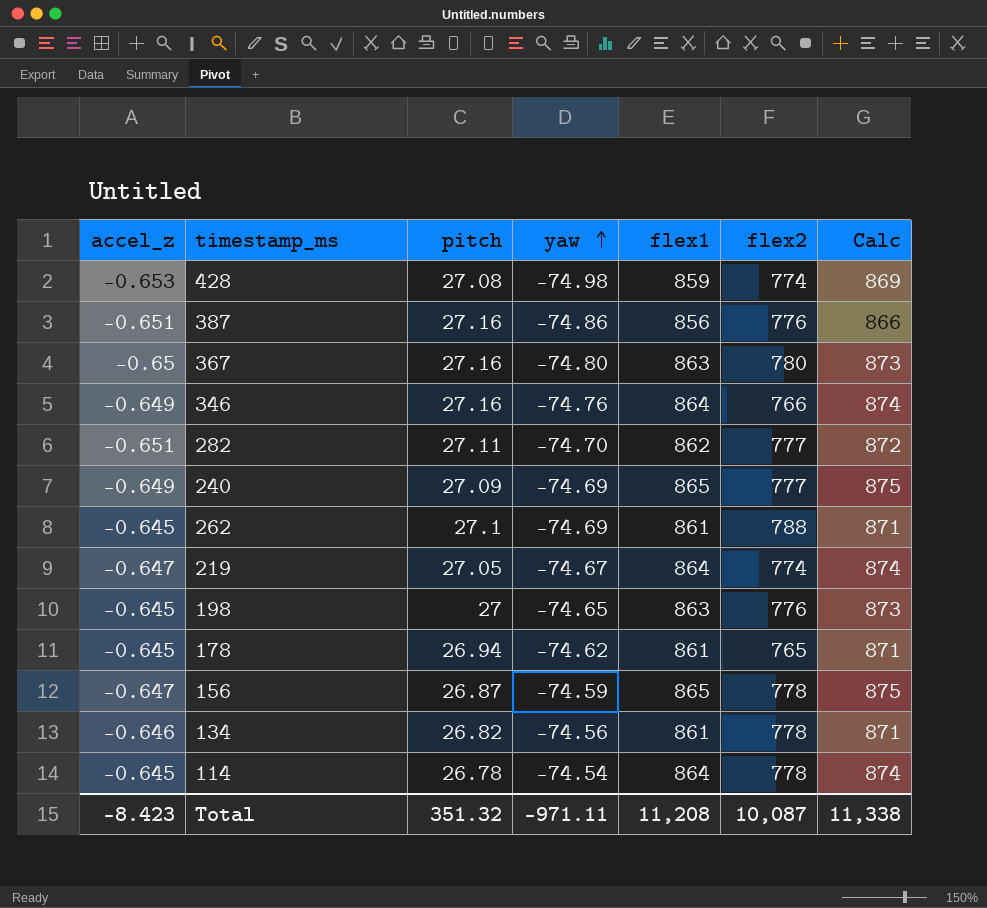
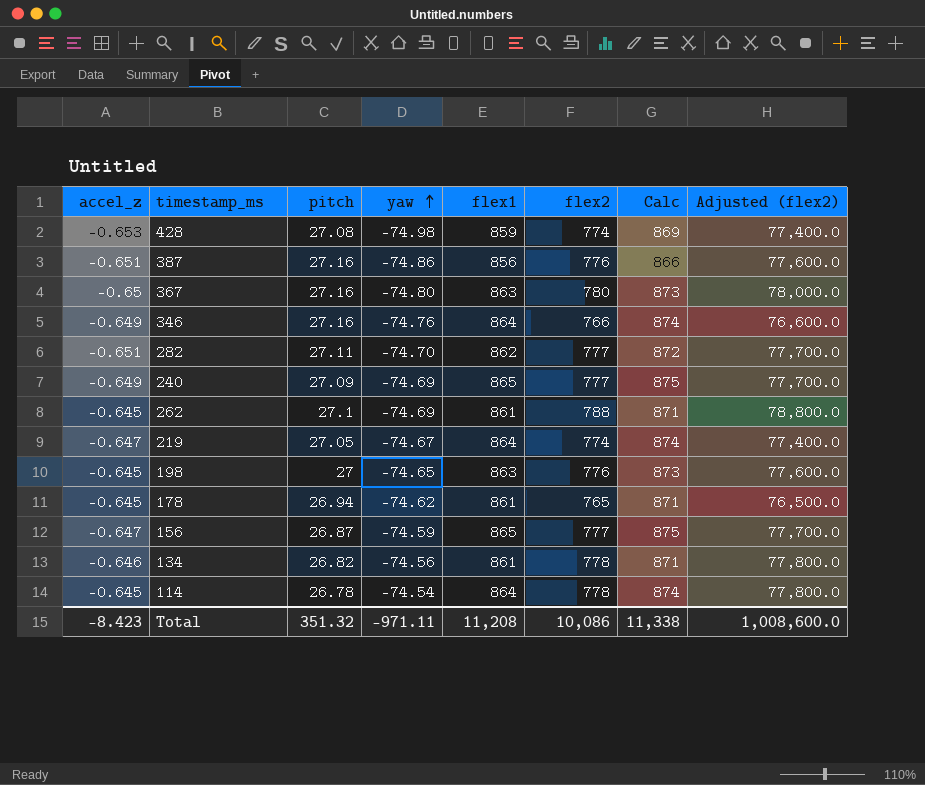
column Adjusted (flex2) | formula: none -> [flex2] * 100
156 | flex2: 778 -> 777
Total | flex2: 10,087 -> 10,086

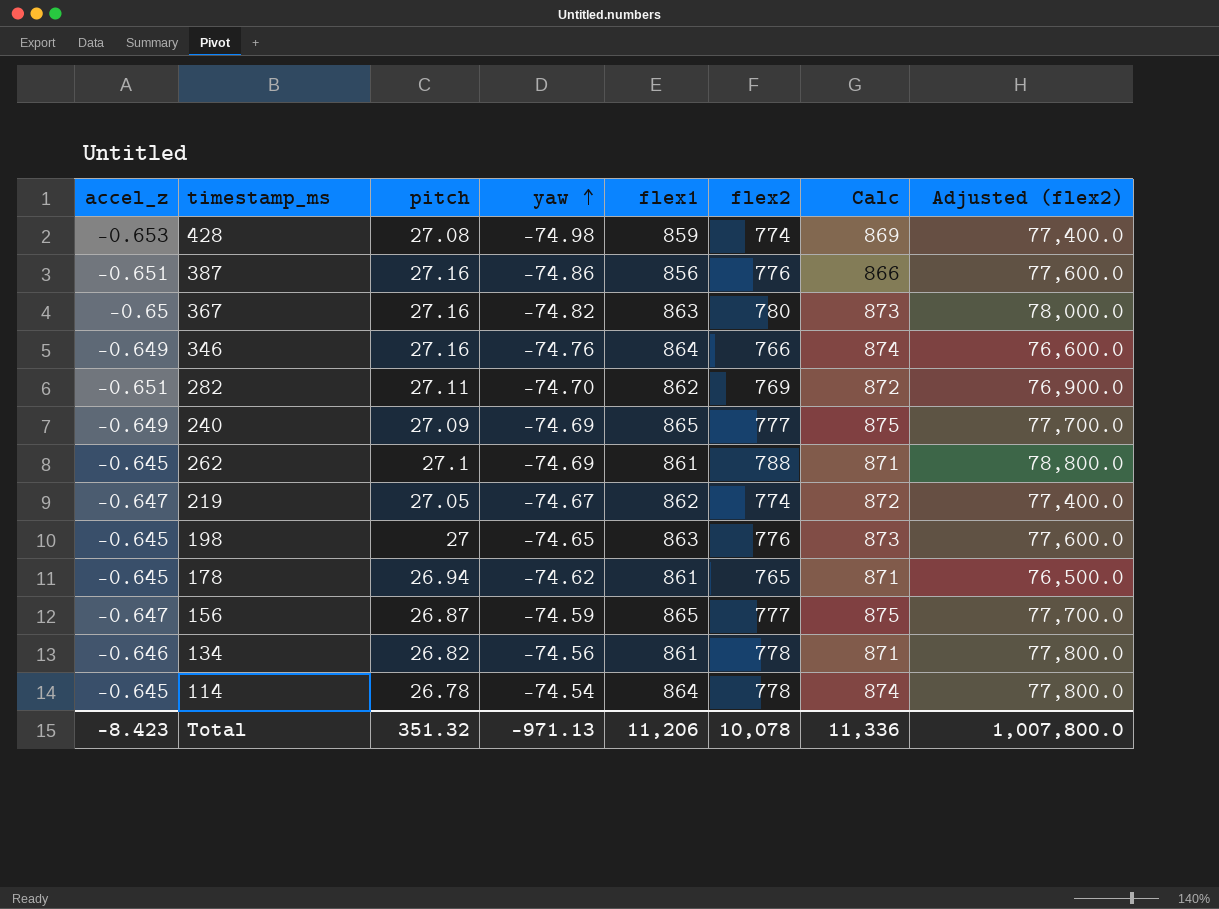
367 | yaw: -74.80 -> -74.82
282 | flex2: 777 -> 769
282 | Adjusted (flex2): 77,700.0 -> 76,900.0
219 | flex1: 864 -> 862
219 | Calc: 874 -> 872
Total | yaw: -971.11 -> -971.13
Total | flex1: 11,208 -> 11,206
Total | flex2: 10,086 -> 10,078
Total | Calc: 11,338 -> 11,336
Total | Adjusted (flex2): 1,008,600.0 -> 1,007,800.0

